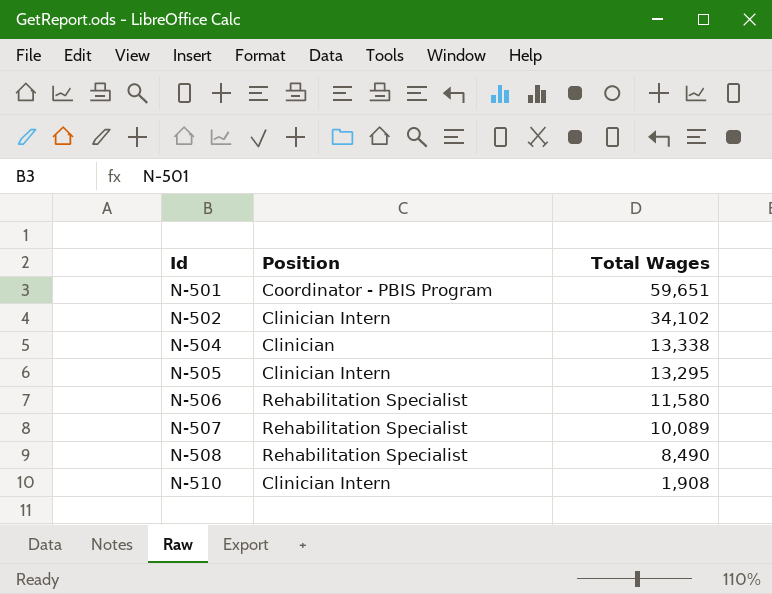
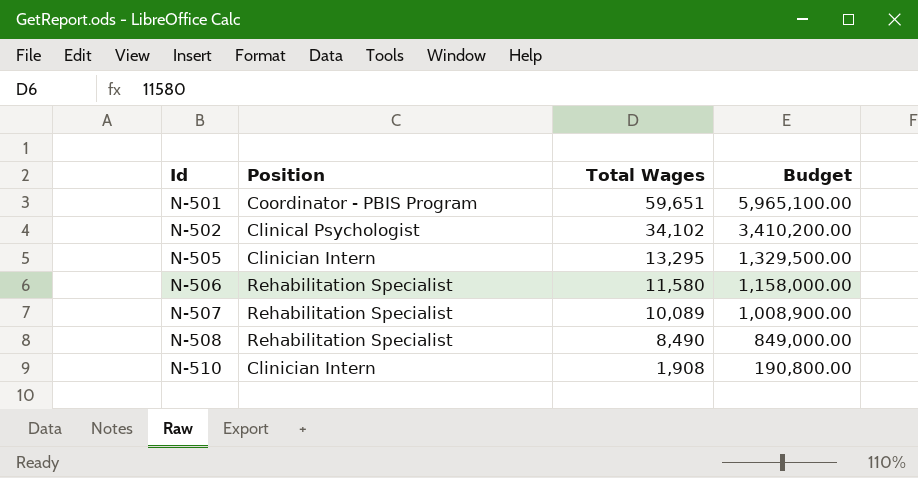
column Budget | formula: none -> [Total Wages] * 100
row N-504: Clinician | 13,338 -> none
N-502 | Position: Clinician Intern -> Clinical Psychologist

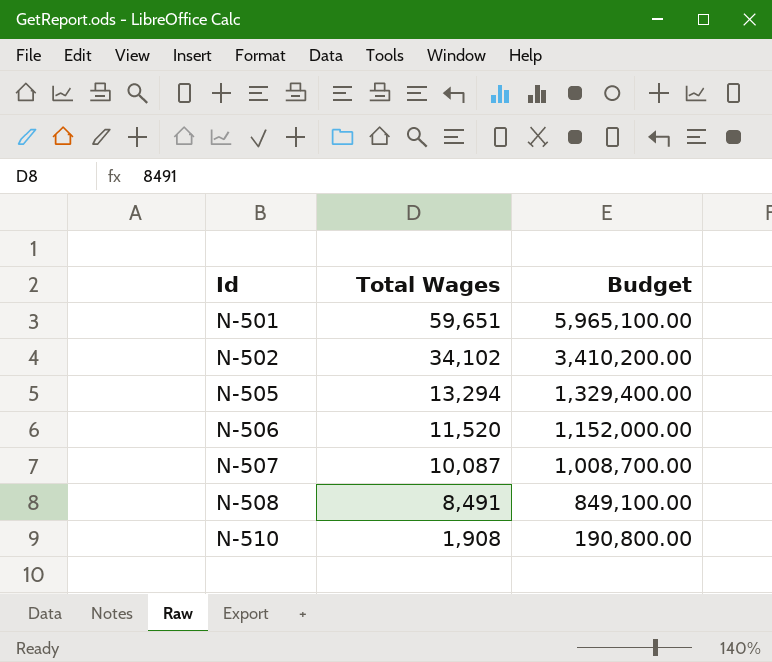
column Position | position: 2 -> none
N-505 | Total Wages: 13,295 -> 13,294
N-505 | Budget: 1,329,500.00 -> 1,329,400.00
N-506 | Total Wages: 11,580 -> 11,520
N-506 | Budget: 1,158,000.00 -> 1,152,000.00
N-507 | Total Wages: 10,089 -> 10,087
N-507 | Budget: 1,008,900.00 -> 1,008,700.00
N-508 | Total Wages: 8,490 -> 8,491
N-508 | Budget: 849,000.00 -> 849,100.00

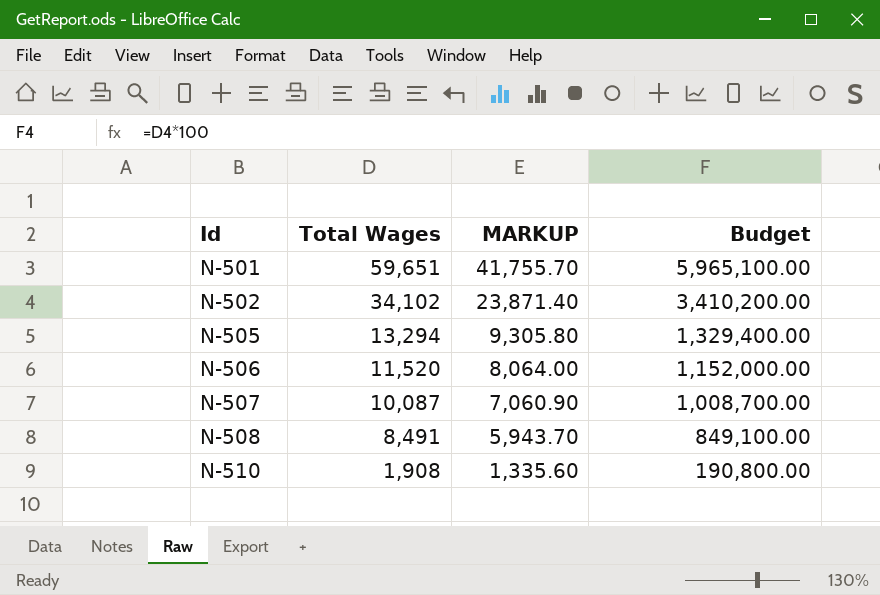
column MARKUP | formula: none -> [Total Wages] * 0.7

